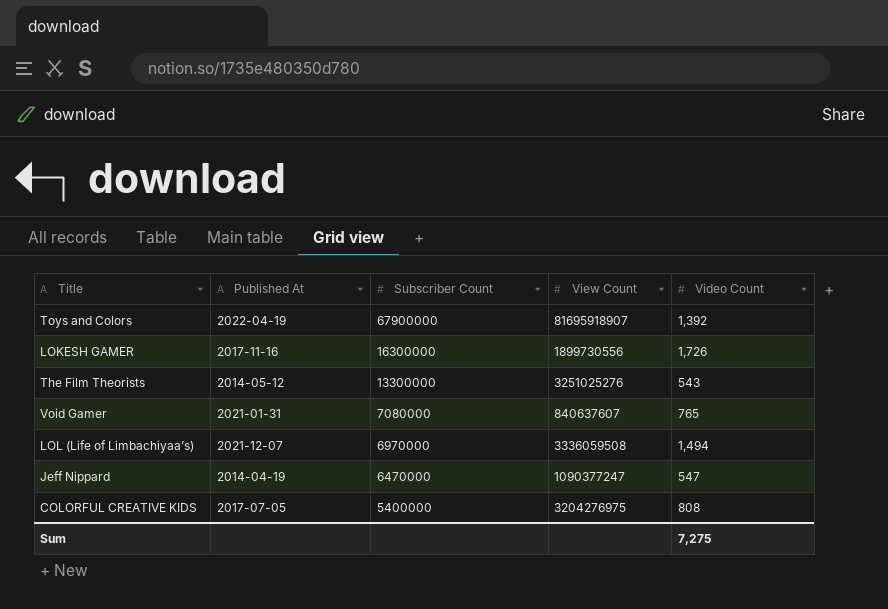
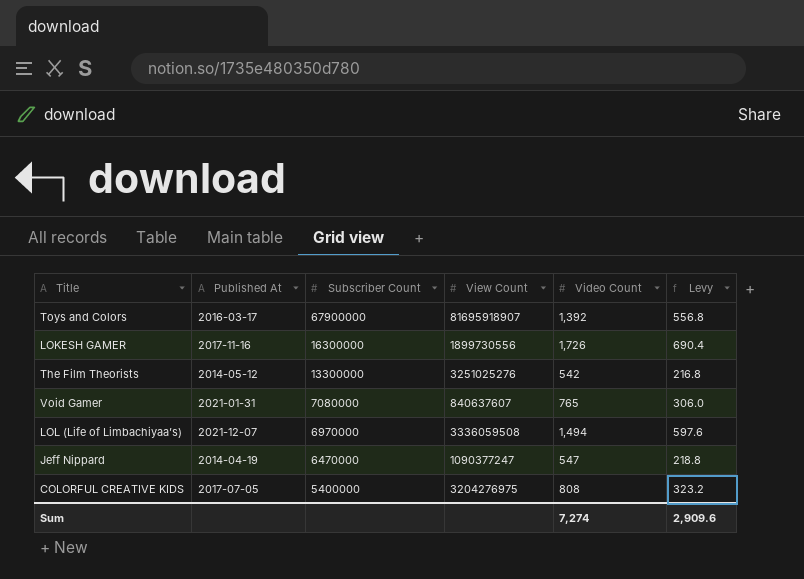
column Levy | formula: none -> [Video Count] * 0.4
Toys and Colors | Published At: 2022-04-19 -> 2016-03-17
The Film Theorists | Video Count: 543 -> 542
Sum | Video Count: 7,275 -> 7,274

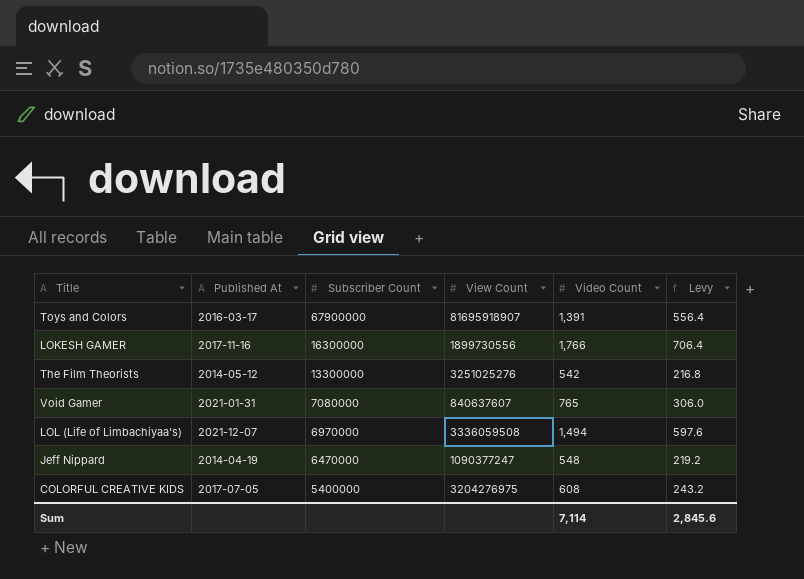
Toys and Colors | Video Count: 1,392 -> 1,391
Toys and Colors | Levy: 556.8 -> 556.4
LOKESH GAMER | Video Count: 1,726 -> 1,766
LOKESH GAMER | Levy: 690.4 -> 706.4
Jeff Nippard | Video Count: 547 -> 548
Jeff Nippard | Levy: 218.8 -> 219.2
COLORFUL CREATIVE KIDS | Video Count: 808 -> 608
COLORFUL CREATIVE KIDS | Levy: 323.2 -> 243.2
Sum | Video Count: 7,274 -> 7,114
Sum | Levy: 2,909.6 -> 2,845.6

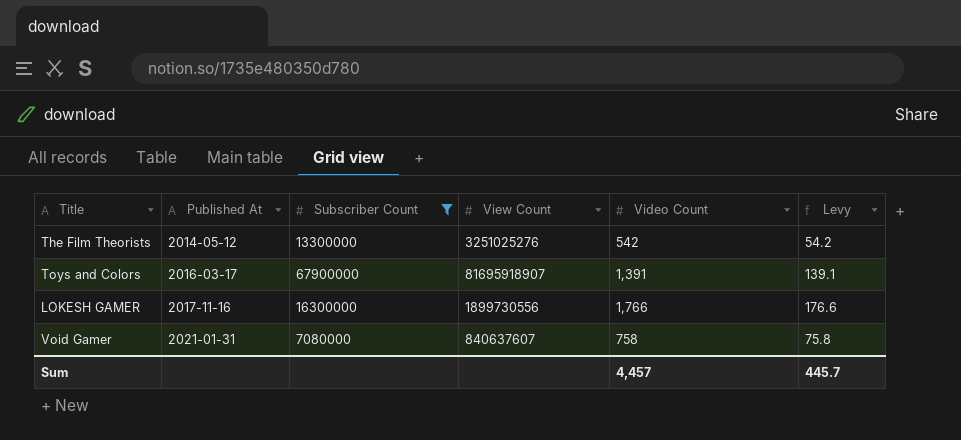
filter: none -> Subscriber Count >= 7080000
row order: Subscriber Count descending -> Published At ascending
column Levy | formula: [Video Count] * 0.4 -> [Video Count] * 0.1
Void Gamer | Video Count: 765 -> 758
Sum | Video Count: 7,114 -> 4,457
Sum | Levy: 2,845.6 -> 445.7

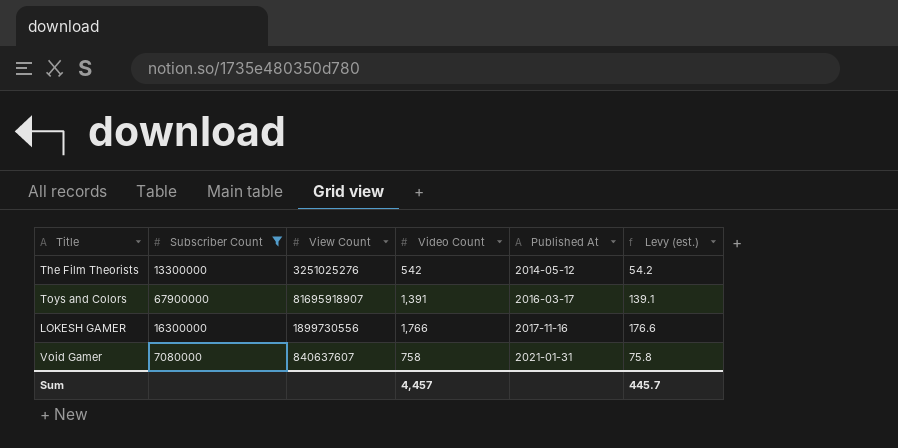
column Published At | position: 2 -> 5
column name: Levy -> Levy (est.)

